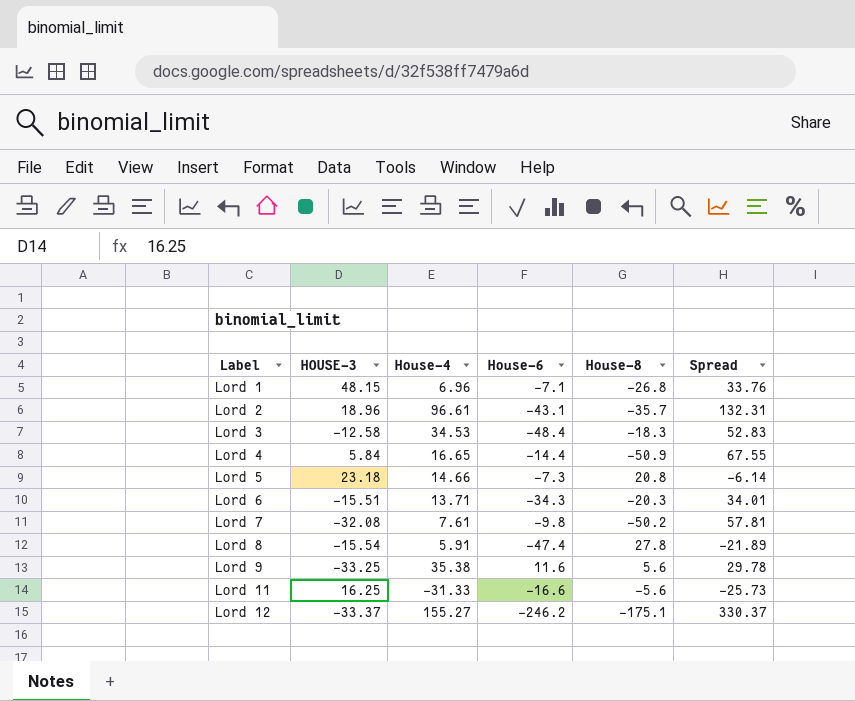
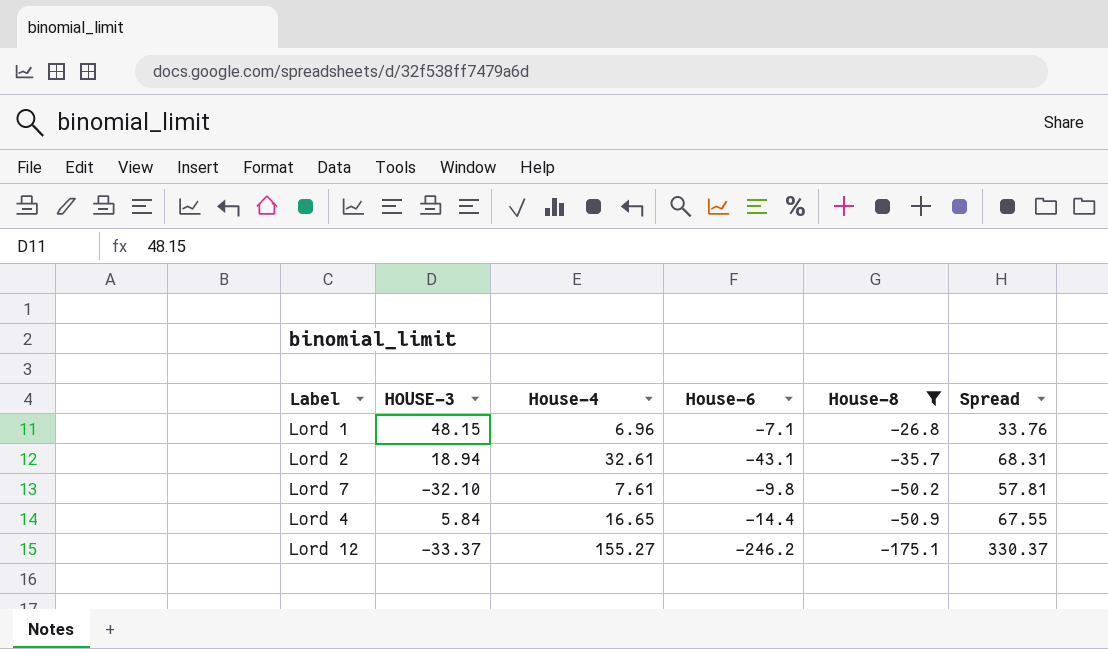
filter: none -> House-8 <= -26.8
row order: Label ascending -> House-8 descending
Lord 2 | HOUSE-3: 18.96 -> 18.94
Lord 2 | House-4: 96.61 -> 32.61
Lord 2 | Spread: 132.31 -> 68.31
Lord 7 | HOUSE-3: -32.08 -> -32.10

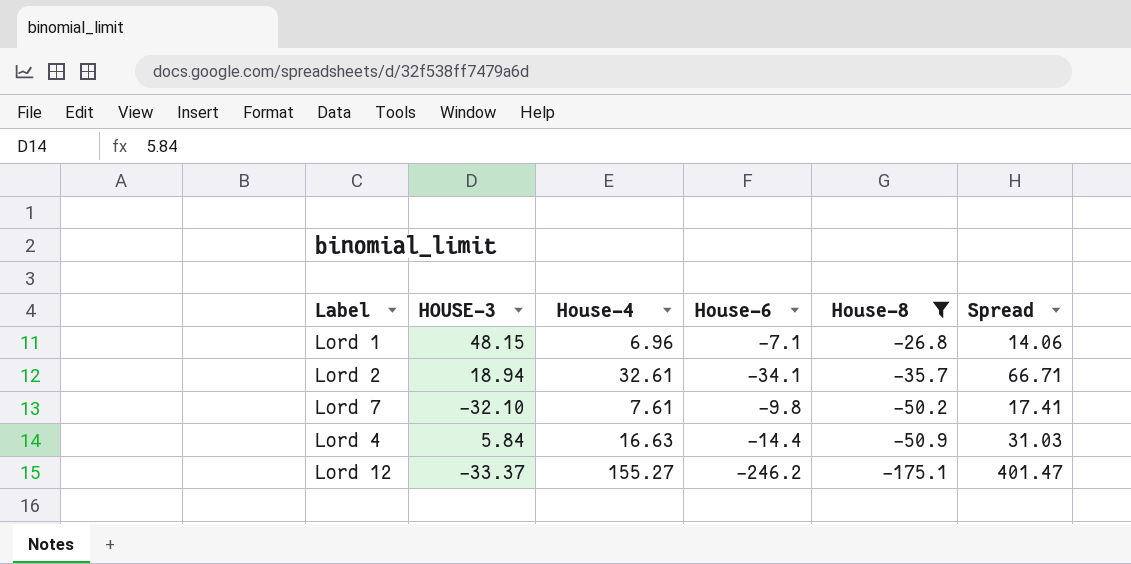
column Spread | formula: [House-4] - [House-8] -> [House-4] - [House-6]
Lord 2 | House-6: -43.1 -> -34.1
Lord 4 | House-4: 16.65 -> 16.63

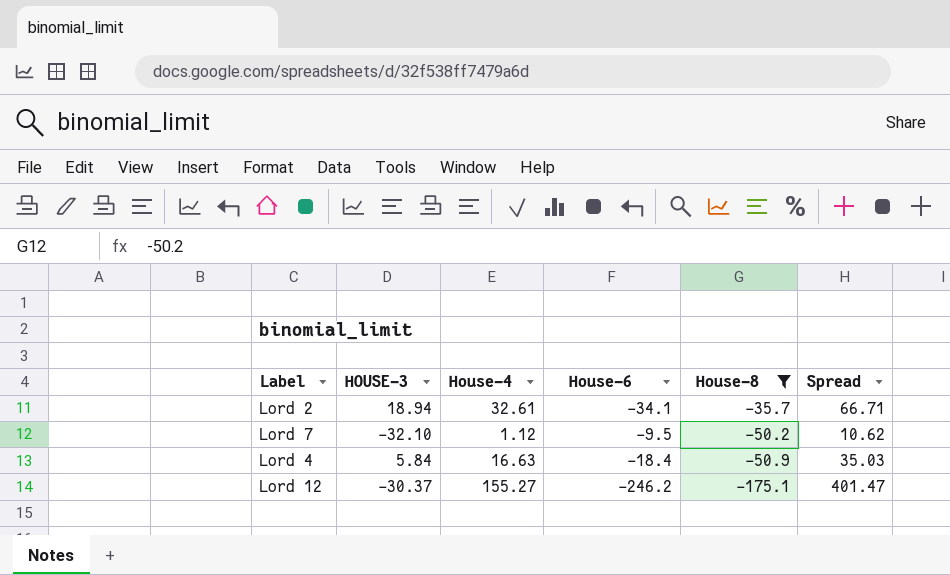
row Lord 1: 48.15 | 6.96 | -7.1 | -26.8 | 14.06 -> none
Lord 7 | House-4: 7.61 -> 1.12
Lord 7 | House-6: -9.8 -> -9.5
Lord 7 | Spread: 17.41 -> 10.62
Lord 4 | House-6: -14.4 -> -18.4
Lord 4 | Spread: 31.03 -> 35.03
Lord 12 | HOUSE-3: -33.37 -> -30.37

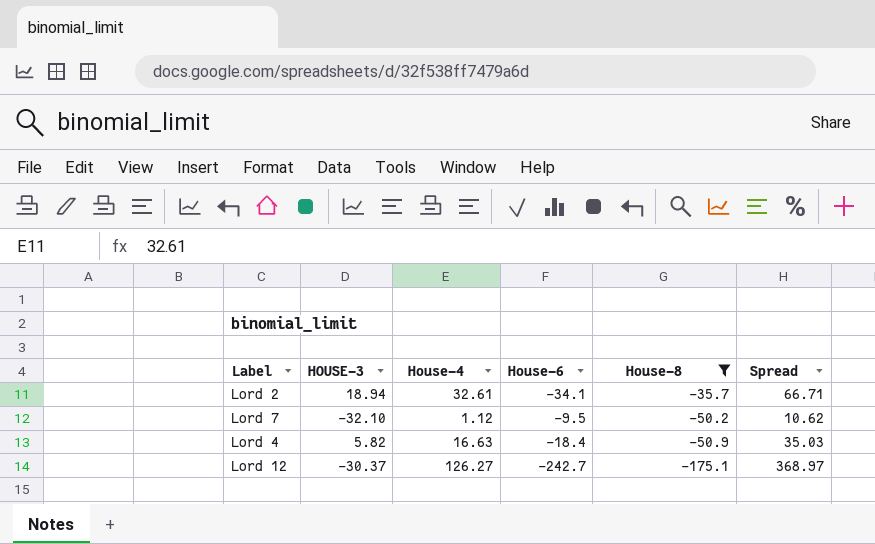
Lord 4 | HOUSE-3: 5.84 -> 5.82
Lord 12 | House-4: 155.27 -> 126.27
Lord 12 | House-6: -246.2 -> -242.7
Lord 12 | Spread: 401.47 -> 368.97

